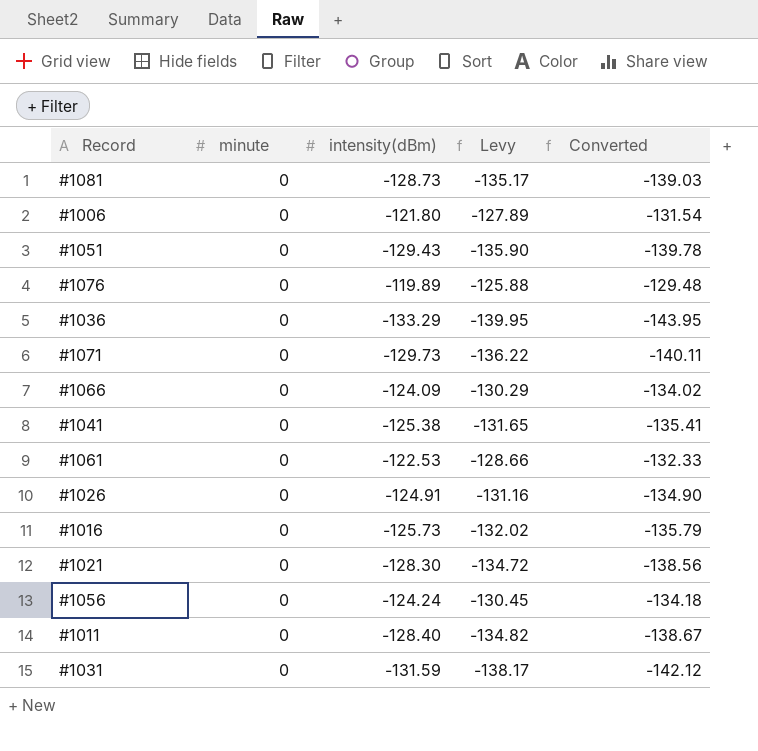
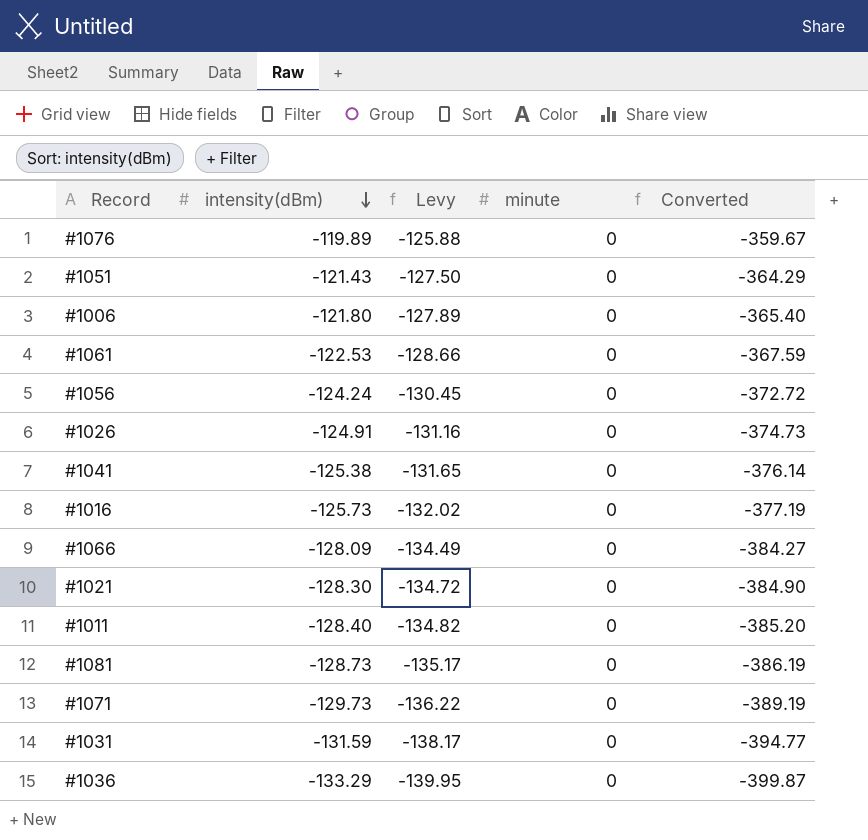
row order: none -> intensity(dBm) descending
column minute | position: 2 -> 4
column Converted | formula: [intensity(dBm)] * 1.08 -> [intensity(dBm)] * 3
#1051 | intensity(dBm): -129.43 -> -121.43
#1051 | Levy: -135.90 -> -127.50
#1066 | intensity(dBm): -124.09 -> -128.09
#1066 | Levy: -130.29 -> -134.49

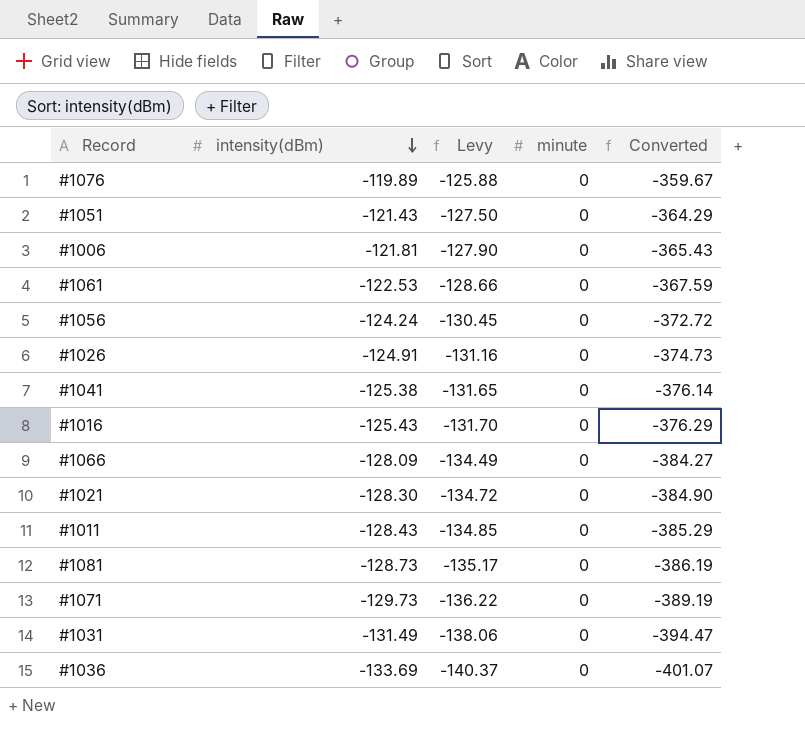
#1006 | intensity(dBm): -121.80 -> -121.81
#1006 | Levy: -127.89 -> -127.90
#1006 | Converted: -365.40 -> -365.43
#1016 | intensity(dBm): -125.73 -> -125.43
#1016 | Levy: -132.02 -> -131.70
#1016 | Converted: -377.19 -> -376.29
#1011 | intensity(dBm): -128.40 -> -128.43
#1011 | Levy: -134.82 -> -134.85
#1011 | Converted: -385.20 -> -385.29
#1031 | intensity(dBm): -131.59 -> -131.49
#1031 | Levy: -138.17 -> -138.06
#1031 | Converted: -394.77 -> -394.47
#1036 | intensity(dBm): -133.29 -> -133.69
#1036 | Levy: -139.95 -> -140.37
#1036 | Converted: -399.87 -> -401.07

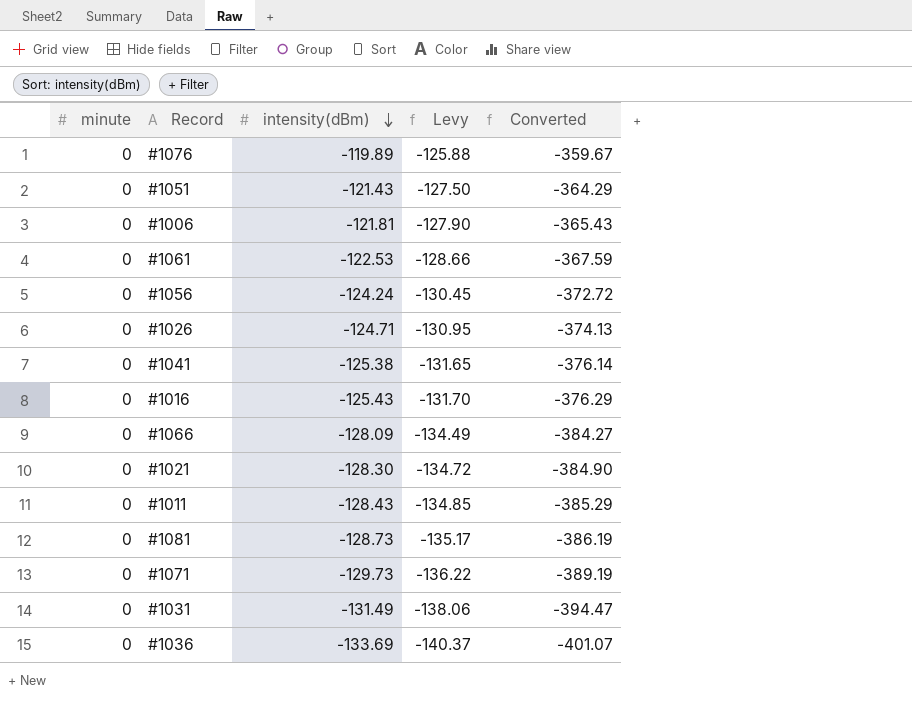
column minute | position: 4 -> 1
#1026 | intensity(dBm): -124.91 -> -124.71
#1026 | Levy: -131.16 -> -130.95
#1026 | Converted: -374.73 -> -374.13

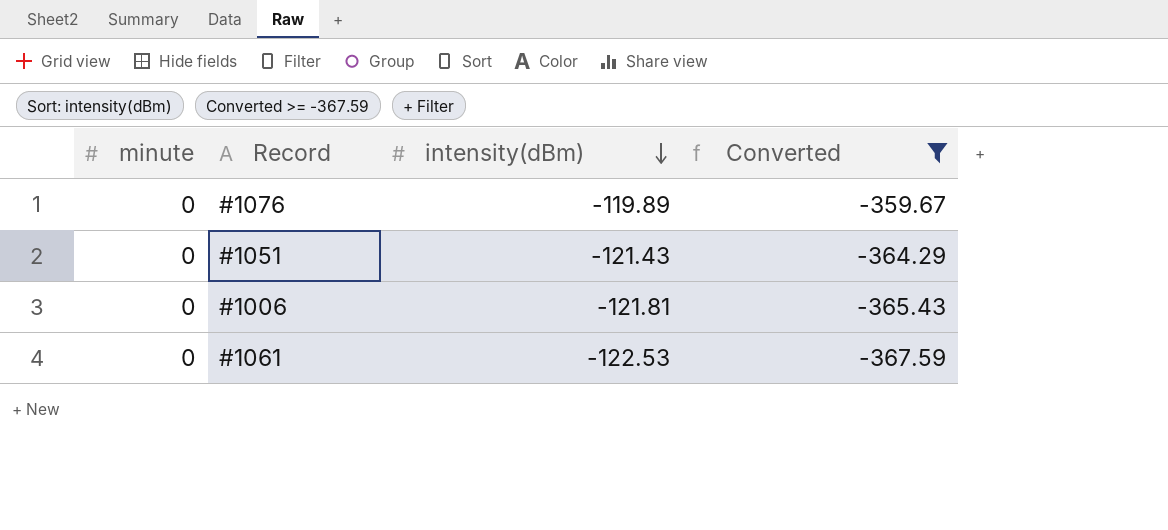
filter: none -> Converted >= -367.59
column Levy | formula: [intensity(dBm)] * 1.05 -> none

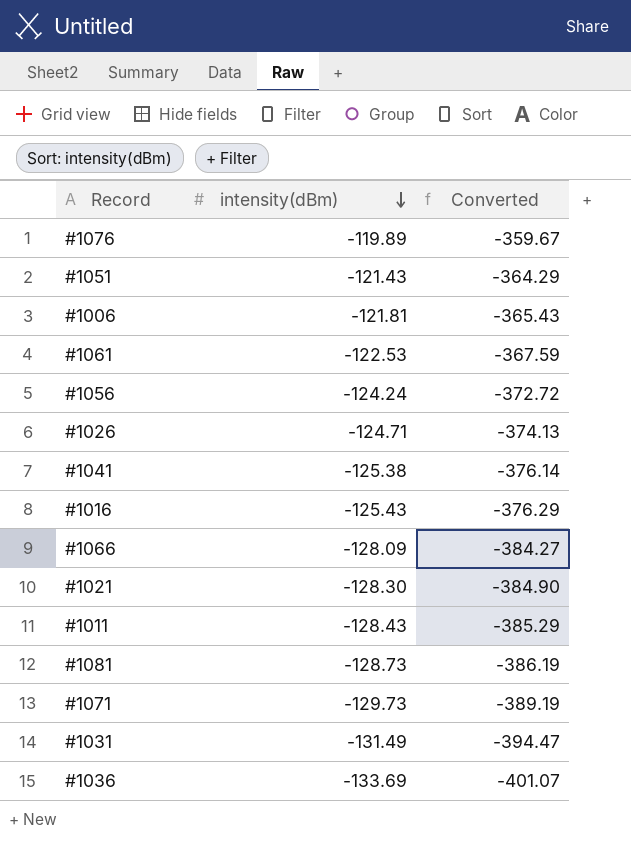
filter: Converted >= -367.59 -> none
column minute | position: 1 -> none

